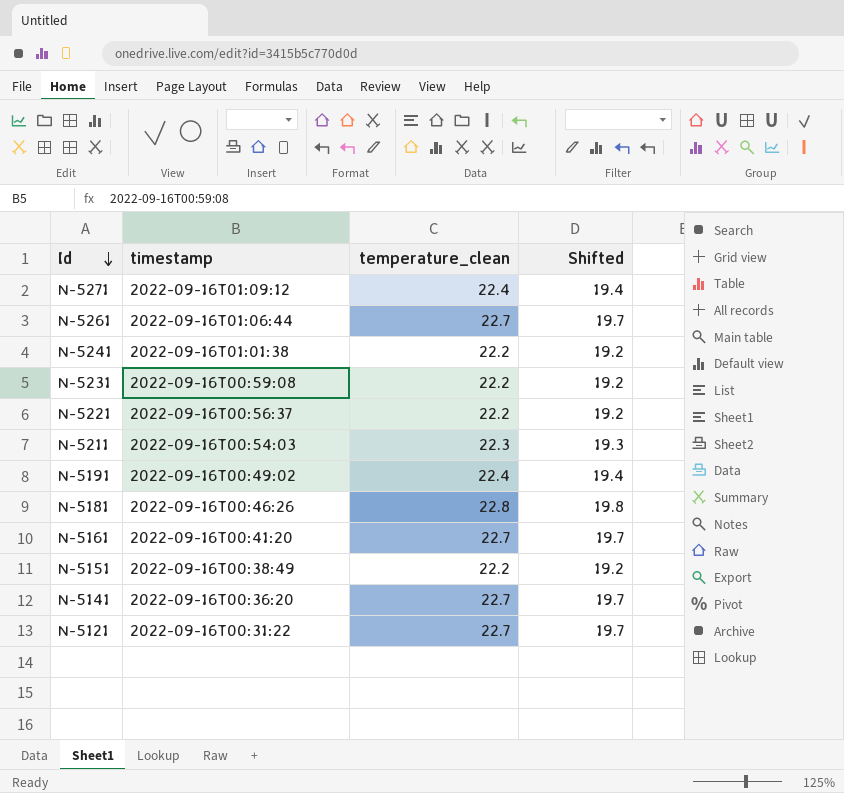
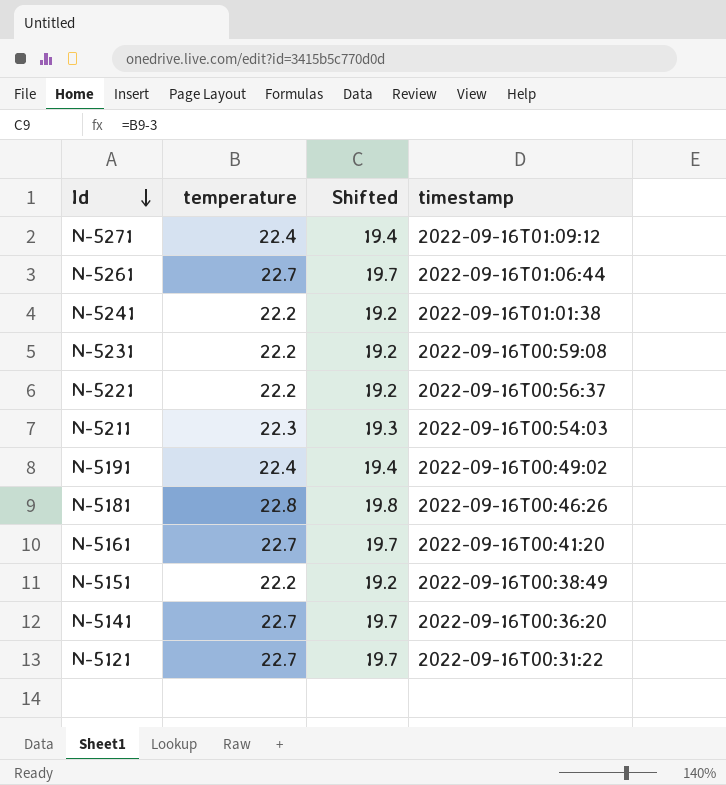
column name: temperature_clean -> temperature
column timestamp | position: 2 -> 4

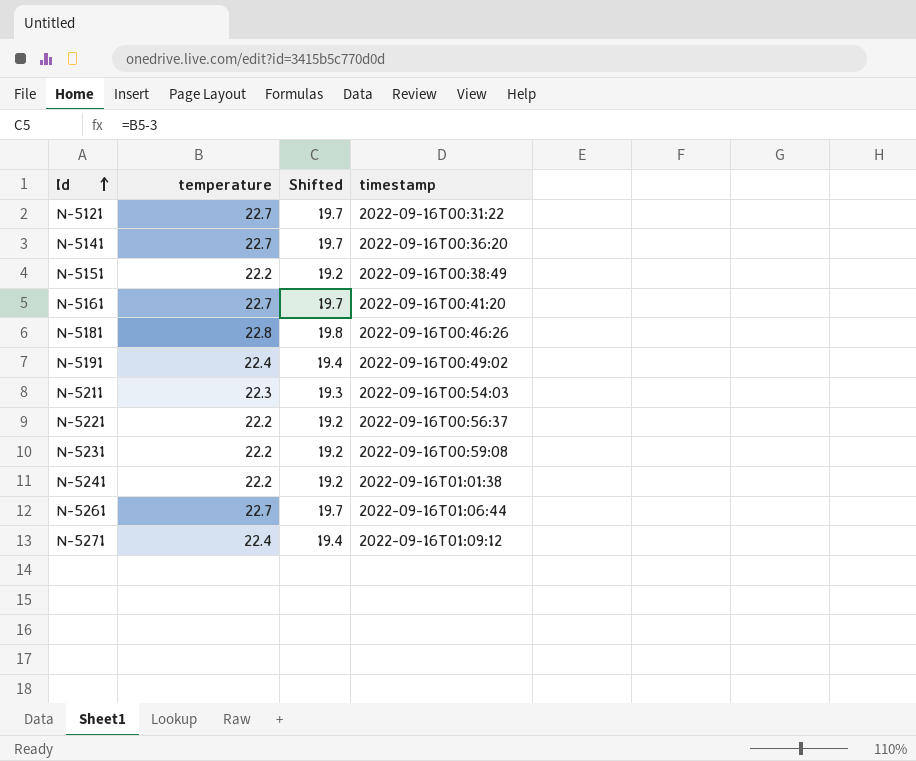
row order: Id descending -> Id ascending

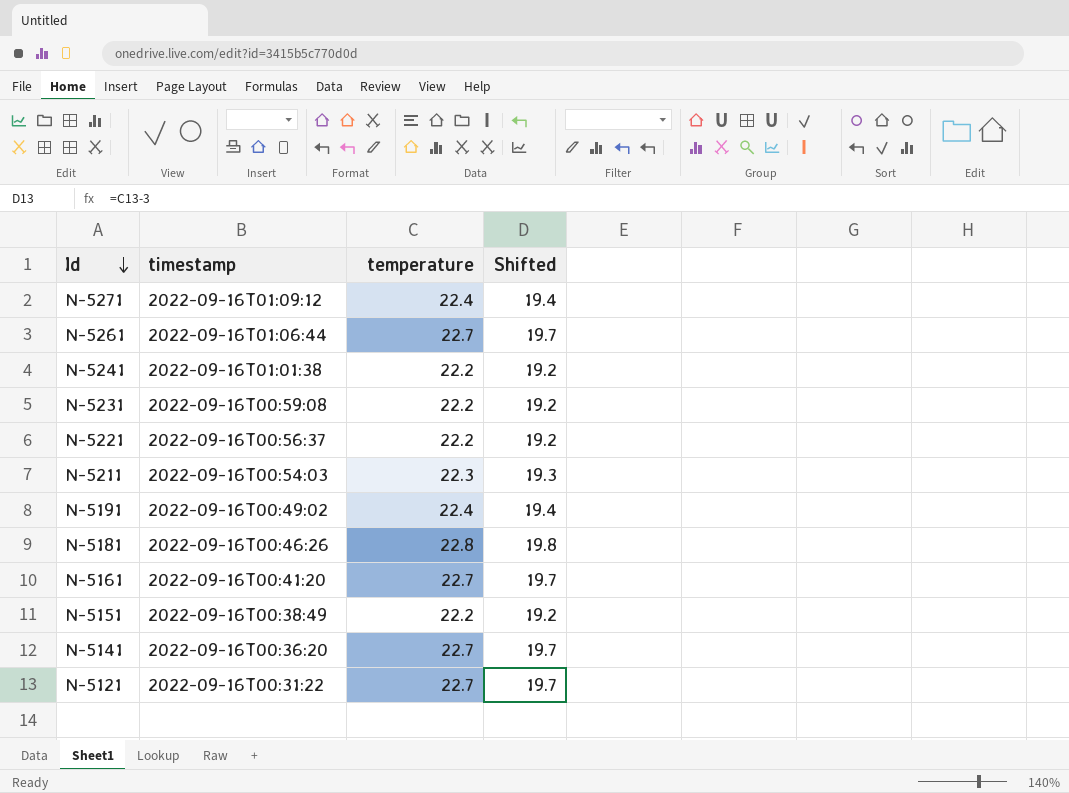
row order: Id ascending -> Id descending
column timestamp | position: 4 -> 2

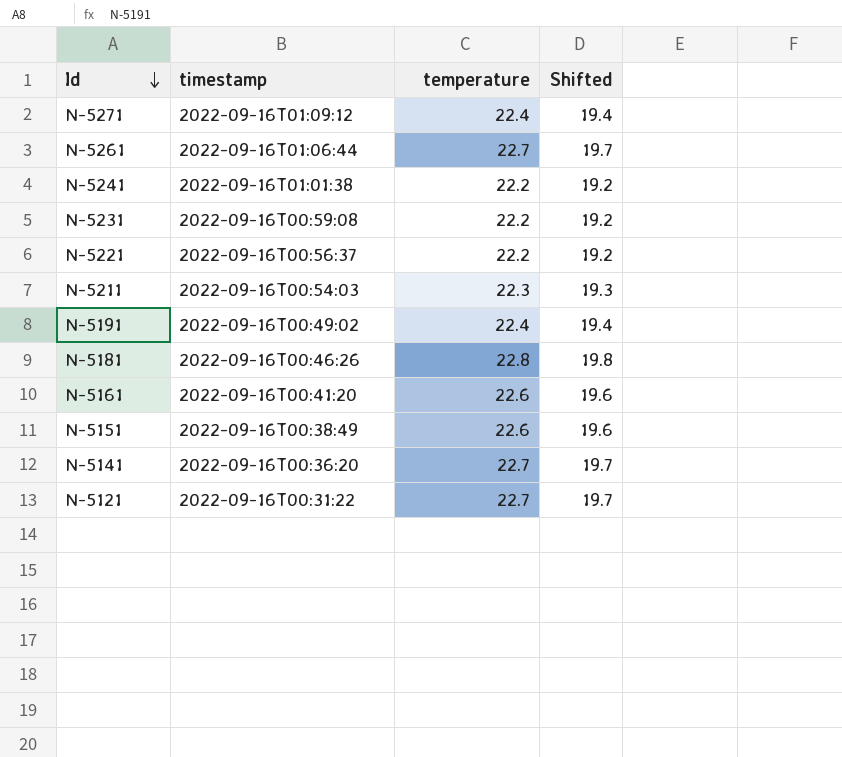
N-5161 | temperature: 22.7 -> 22.6
N-5161 | Shifted: 19.7 -> 19.6
N-5151 | temperature: 22.2 -> 22.6
N-5151 | Shifted: 19.2 -> 19.6

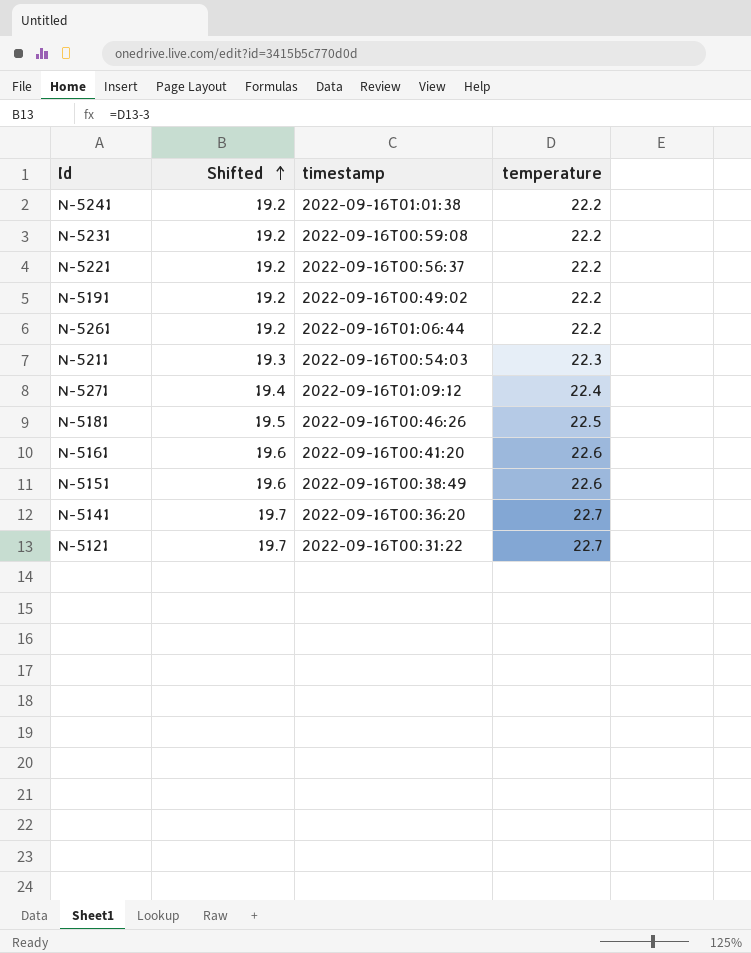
row order: Id descending -> Shifted ascending
column Shifted | position: 4 -> 2
N-5191 | Shifted: 19.4 -> 19.2
N-5191 | temperature: 22.4 -> 22.2
N-5261 | Shifted: 19.7 -> 19.2
N-5261 | temperature: 22.7 -> 22.2
N-5181 | Shifted: 19.8 -> 19.5
N-5181 | temperature: 22.8 -> 22.5

